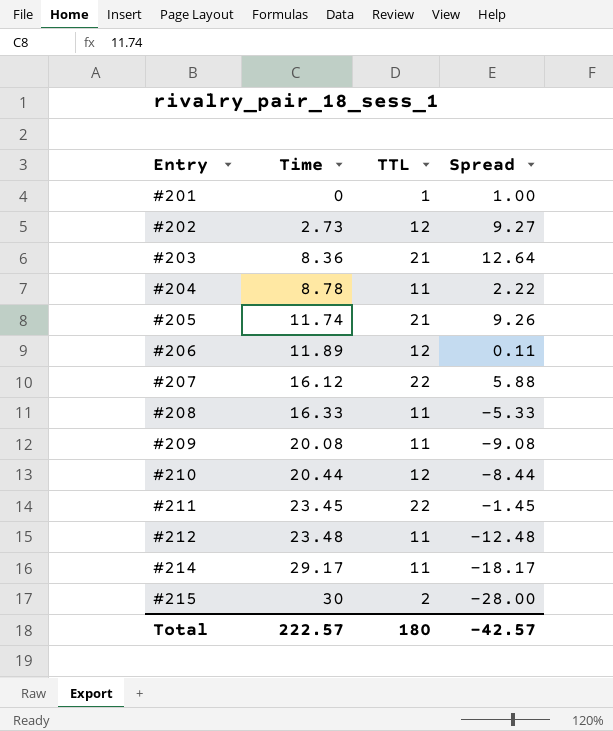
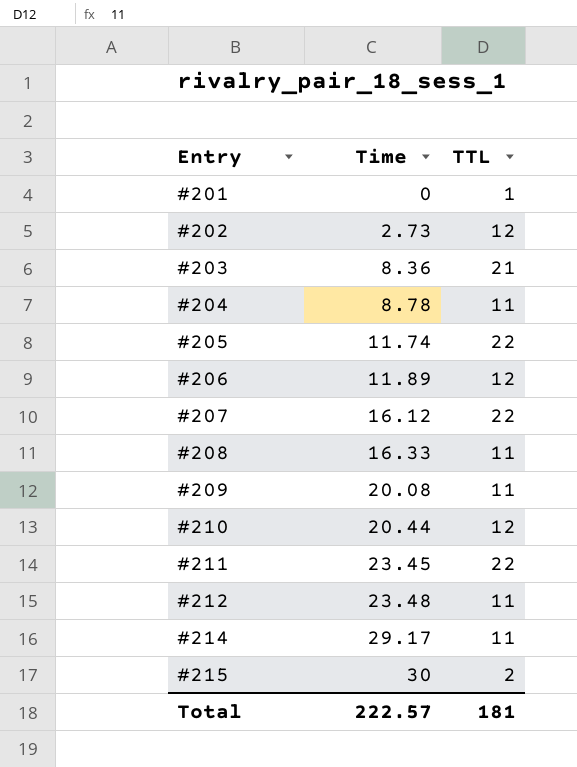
column Spread | formula: [TTL] - [Time] -> none
#205 | TTL: 21 -> 22
Total | TTL: 180 -> 181

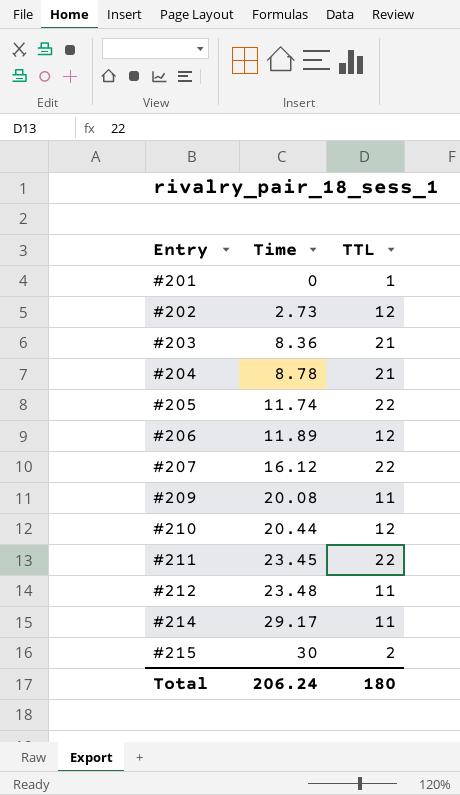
row #208: 16.33 | 11 -> none
#204 | TTL: 11 -> 21
Total | Time: 222.57 -> 206.24
Total | TTL: 181 -> 180

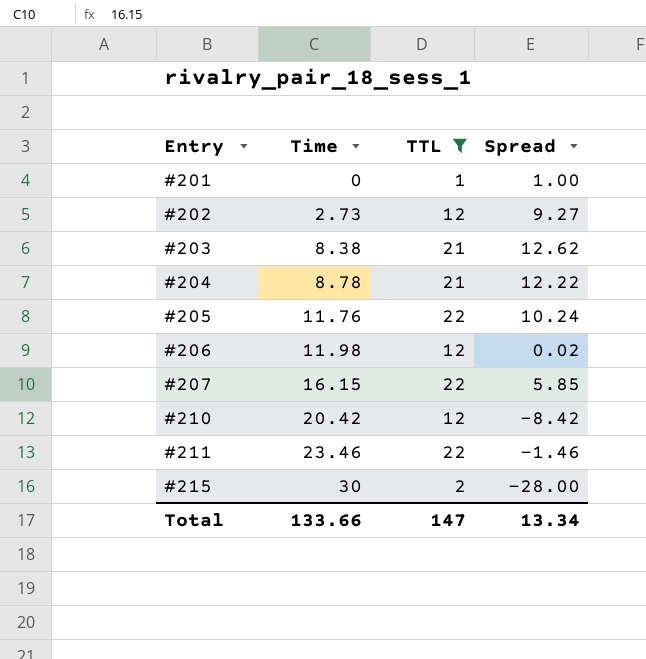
filter: none -> TTL != 11
column Spread | formula: none -> [TTL] - [Time]
#203 | Time: 8.36 -> 8.38
#205 | Time: 11.74 -> 11.76
#206 | Time: 11.89 -> 11.98
#207 | Time: 16.12 -> 16.15
#210 | Time: 20.44 -> 20.42
#211 | Time: 23.45 -> 23.46
Total | Time: 206.24 -> 133.66
Total | TTL: 180 -> 147

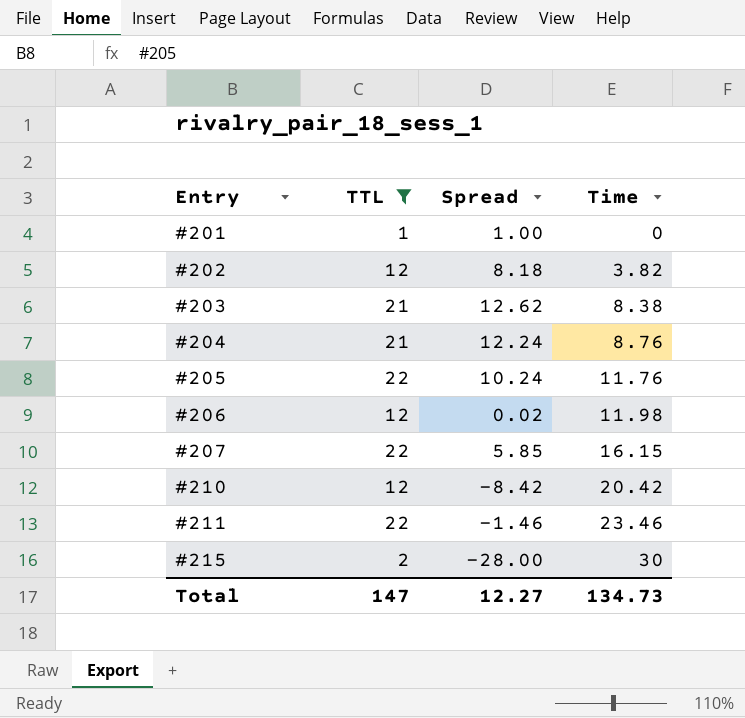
column Time | position: 2 -> 4
#202 | Spread: 9.27 -> 8.18
#202 | Time: 2.73 -> 3.82
#204 | Spread: 12.22 -> 12.24
#204 | Time: 8.78 -> 8.76
Total | Spread: 13.34 -> 12.27
Total | Time: 133.66 -> 134.73

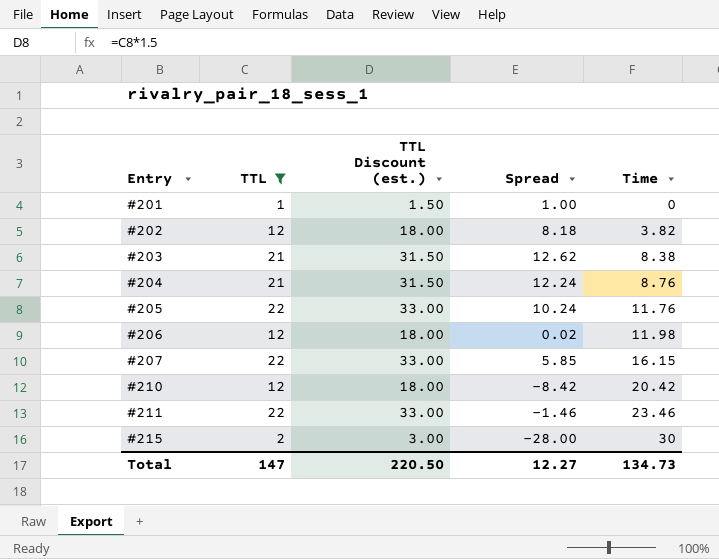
column TTL Discount (est.) | formula: none -> [TTL] * 1.5

